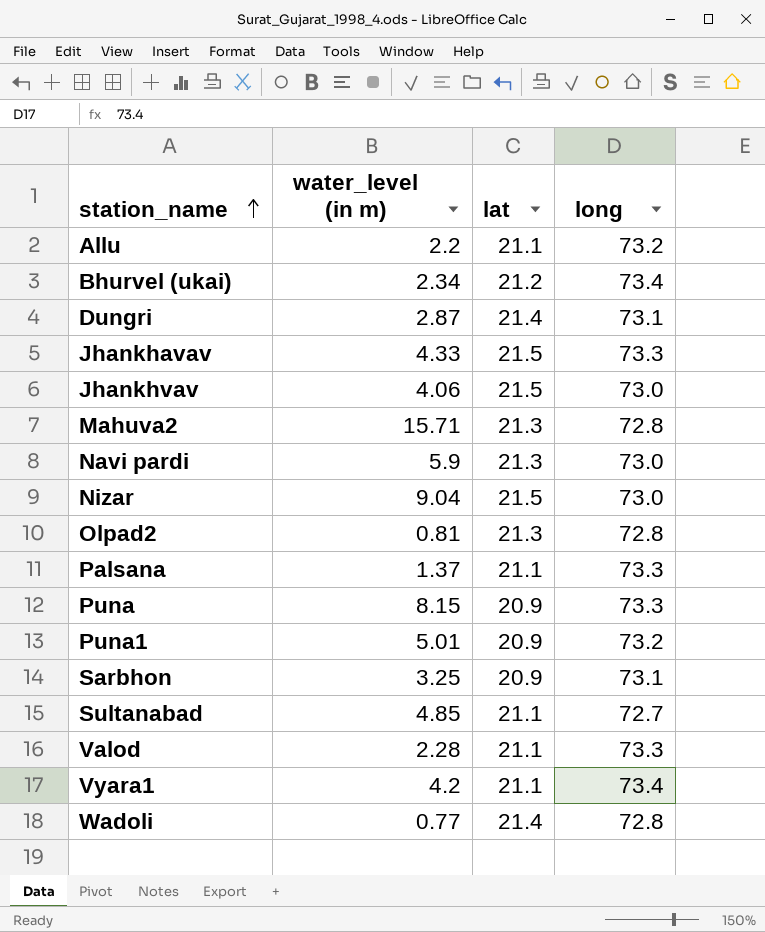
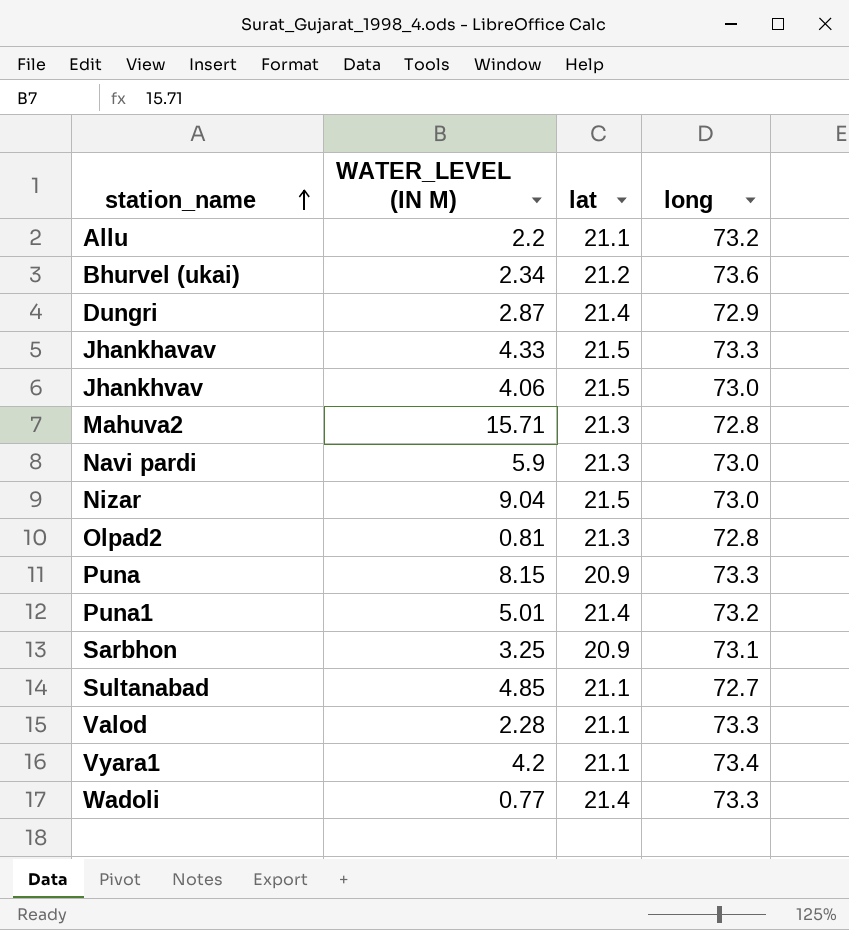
column name: water_level (in m) -> WATER_LEVEL (IN M)
row Palsana: 1.37 | 21.1 | 73.3 -> none
Bhurvel (ukai) | long: 73.4 -> 73.6
Dungri | long: 73.1 -> 72.9
Puna1 | lat: 20.9 -> 21.4
Wadoli | long: 72.8 -> 73.3

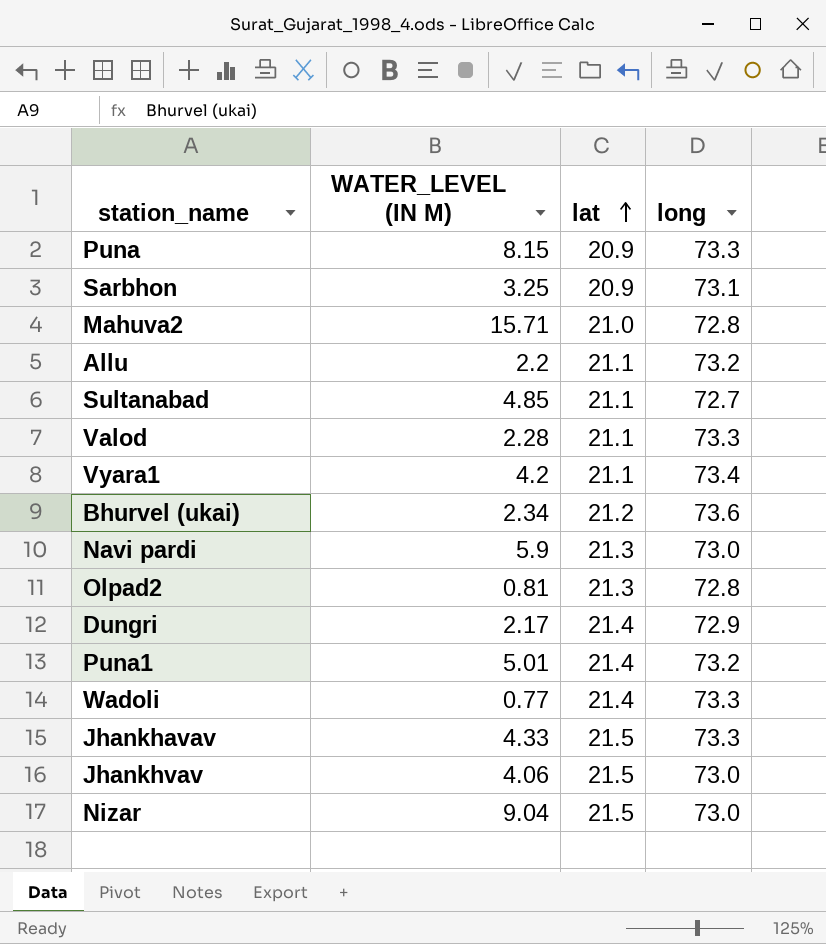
row order: station_name ascending -> lat ascending
Mahuva2 | lat: 21.3 -> 21.0
Dungri | WATER_LEVEL (IN M): 2.87 -> 2.17

